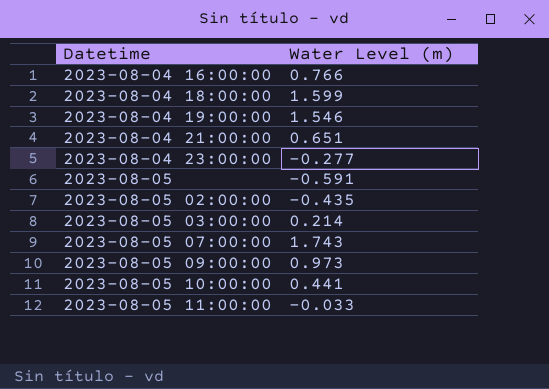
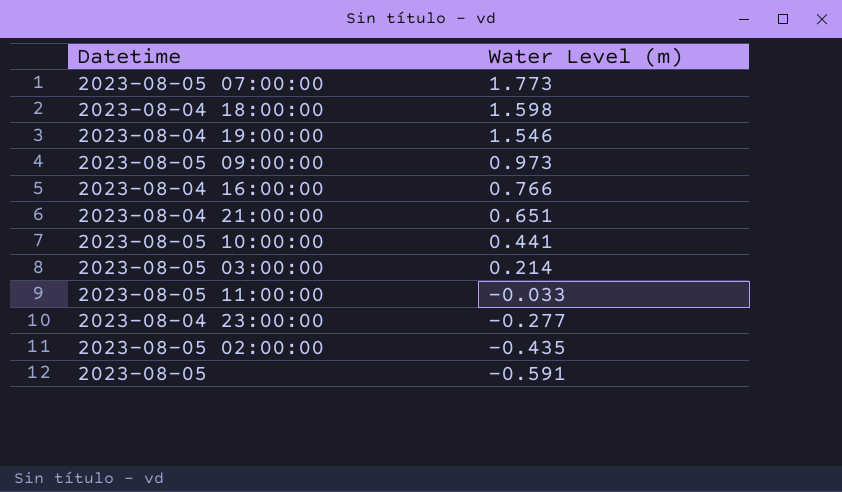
row order: Datetime ascending -> Water Level (m) descending
2023-08-05 07:00:00 | Water Level (m): 1.743 -> 1.773
2023-08-04 18:00:00 | Water Level (m): 1.599 -> 1.598

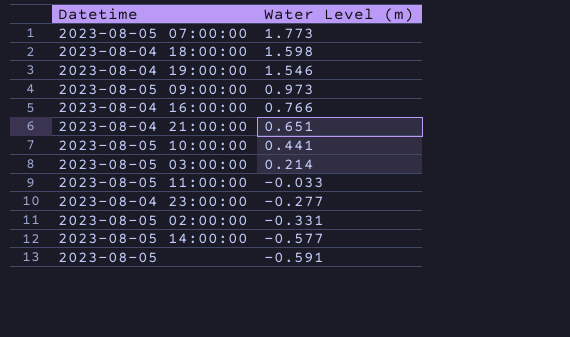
2023-08-05 02:00:00 | Water Level (m): -0.435 -> -0.331
row 2023-08-05 14:00:00: none -> -0.577

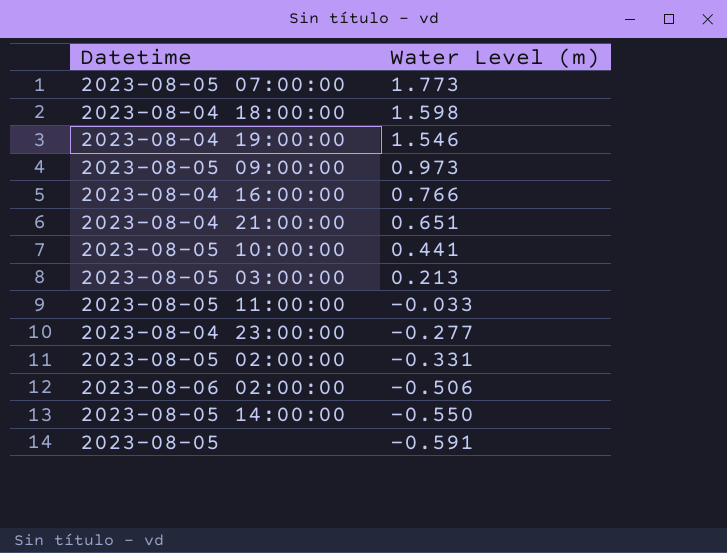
2023-08-05 03:00:00 | Water Level (m): 0.214 -> 0.213
row 2023-08-06 02:00:00: none -> -0.506
2023-08-05 14:00:00 | Water Level (m): -0.577 -> -0.550

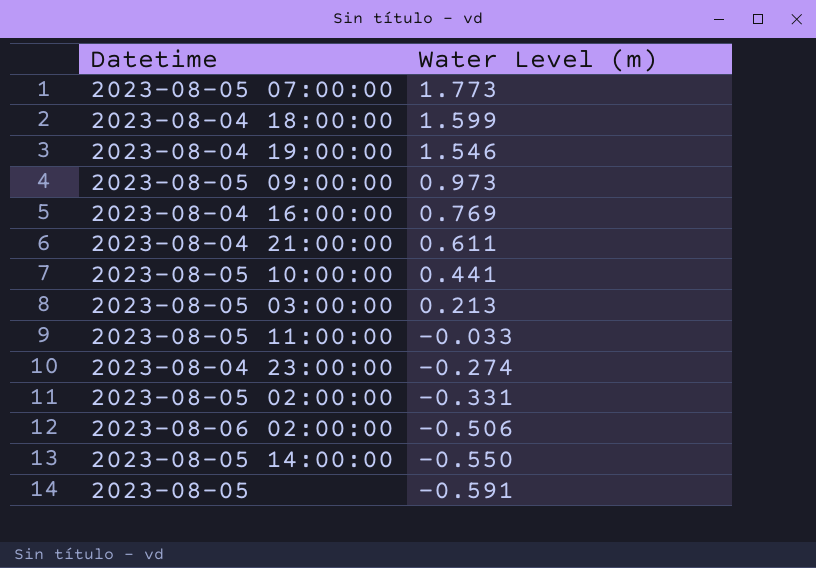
2023-08-04 18:00:00 | Water Level (m): 1.598 -> 1.599
2023-08-04 16:00:00 | Water Level (m): 0.766 -> 0.769
2023-08-04 21:00:00 | Water Level (m): 0.651 -> 0.611
2023-08-04 23:00:00 | Water Level (m): -0.277 -> -0.274

